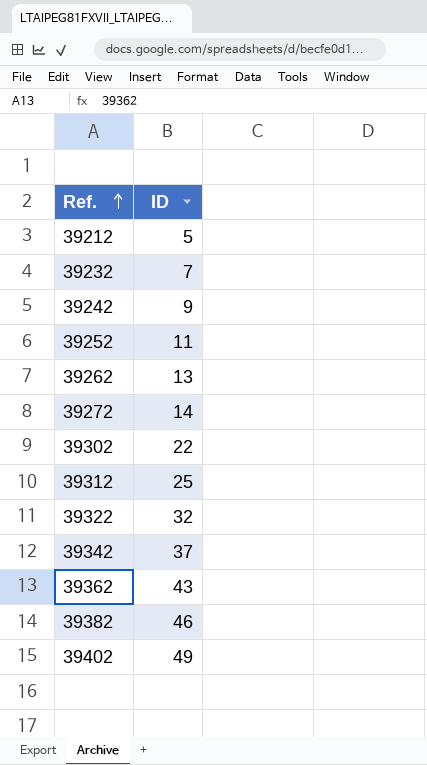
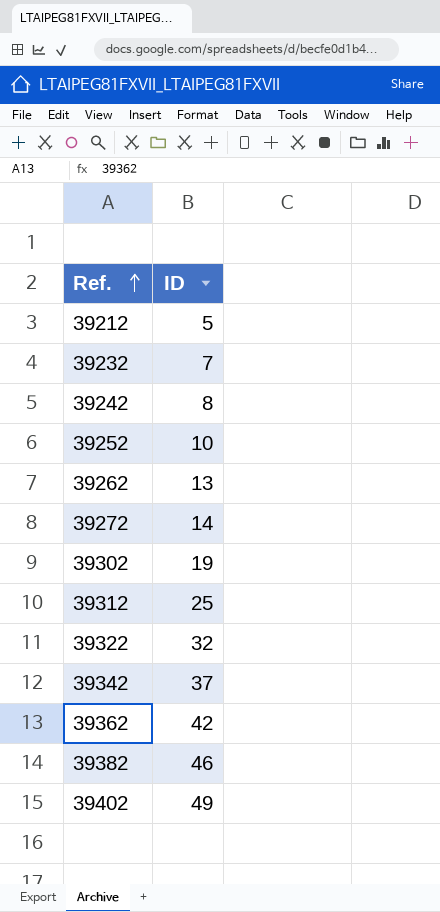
39242 | ID: 9 -> 8
39252 | ID: 11 -> 10
39302 | ID: 22 -> 19
39362 | ID: 43 -> 42

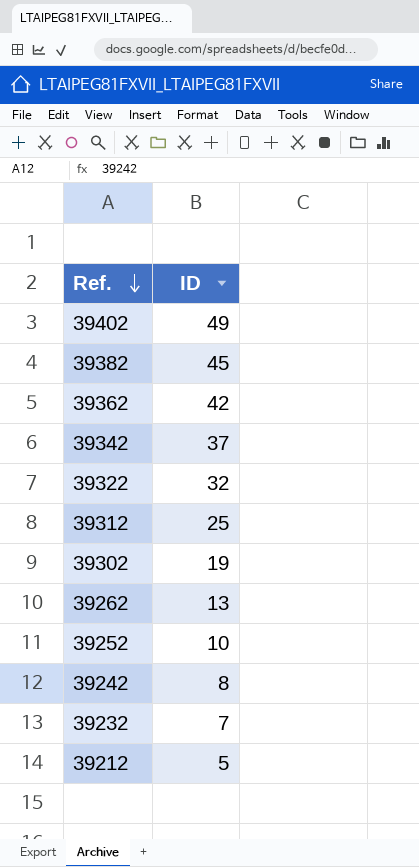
row order: Ref. ascending -> Ref. descending
row 39272: 14 -> none
39382 | ID: 46 -> 45

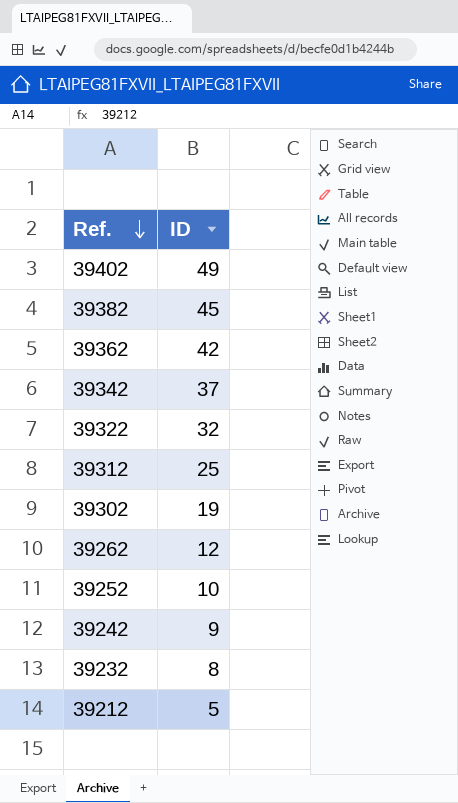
39262 | ID: 13 -> 12
39242 | ID: 8 -> 9
39232 | ID: 7 -> 8

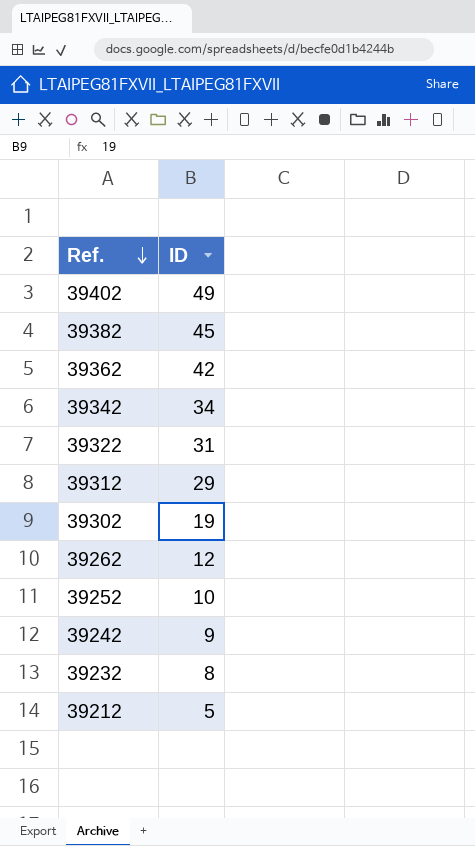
39342 | ID: 37 -> 34
39322 | ID: 32 -> 31
39312 | ID: 25 -> 29

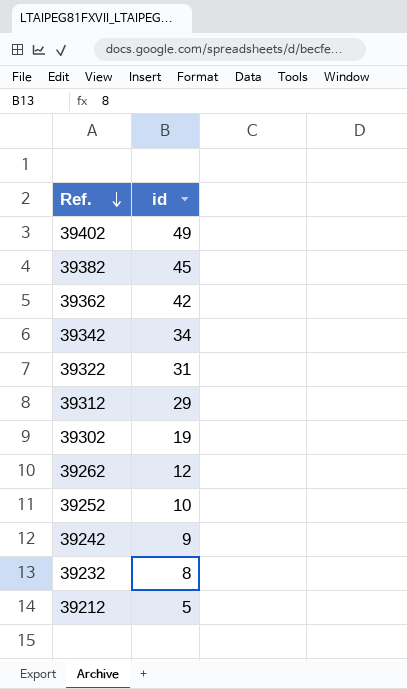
column name: ID -> id

